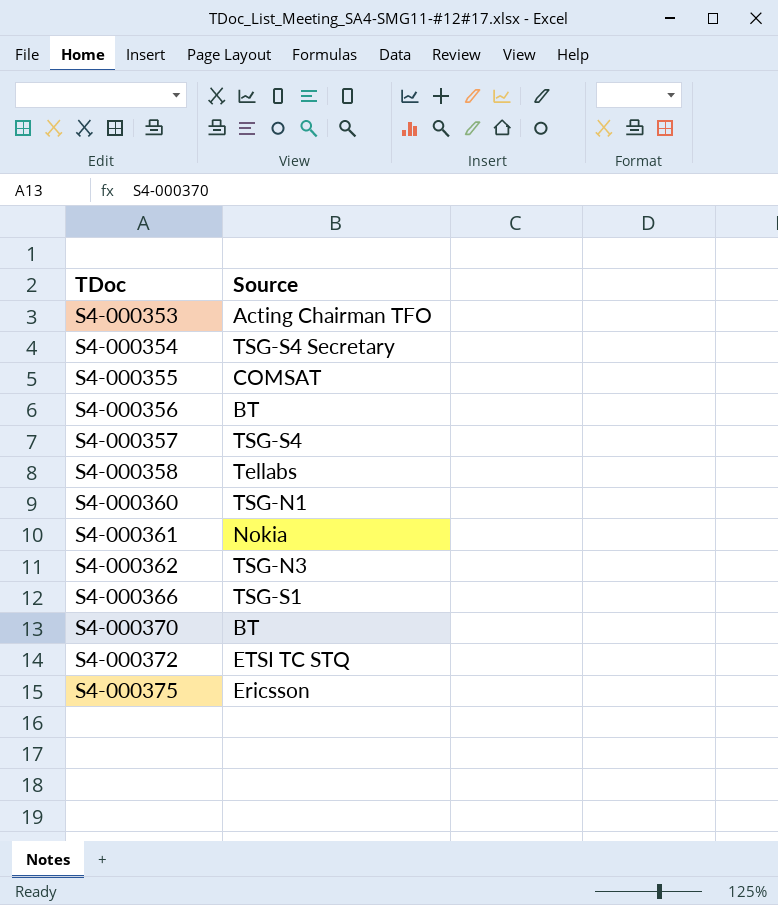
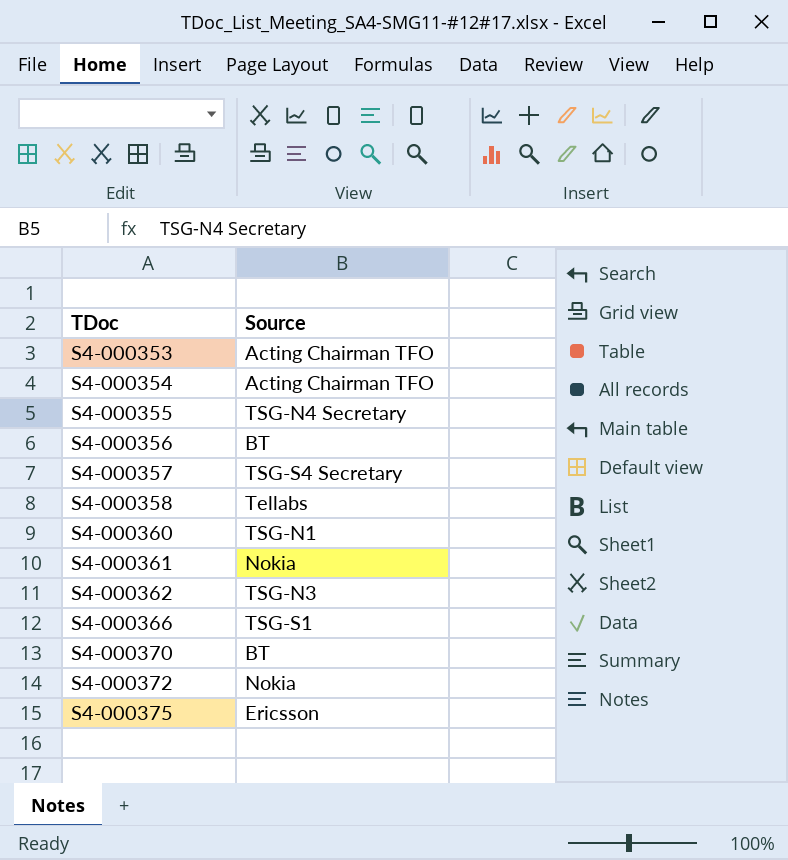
S4-000354 | Source: TSG-S4 Secretary -> Acting Chairman TFO
S4-000355 | Source: COMSAT -> TSG-N4 Secretary
S4-000357 | Source: TSG-S4 -> TSG-S4 Secretary
S4-000372 | Source: ETSI TC STQ -> Nokia

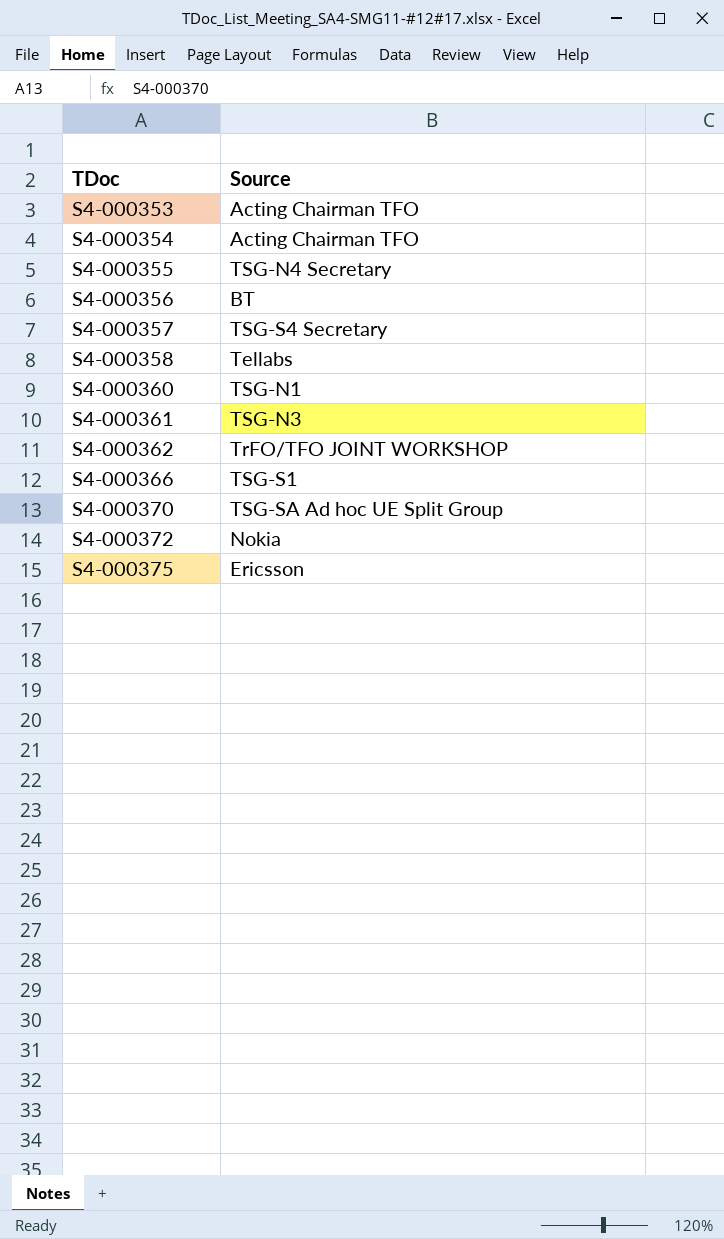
S4-000361 | Source: Nokia -> TSG-N3
S4-000362 | Source: TSG-N3 -> TrFO/TFO JOINT WORKSHOP
S4-000370 | Source: BT -> TSG-SA Ad hoc UE Split Group

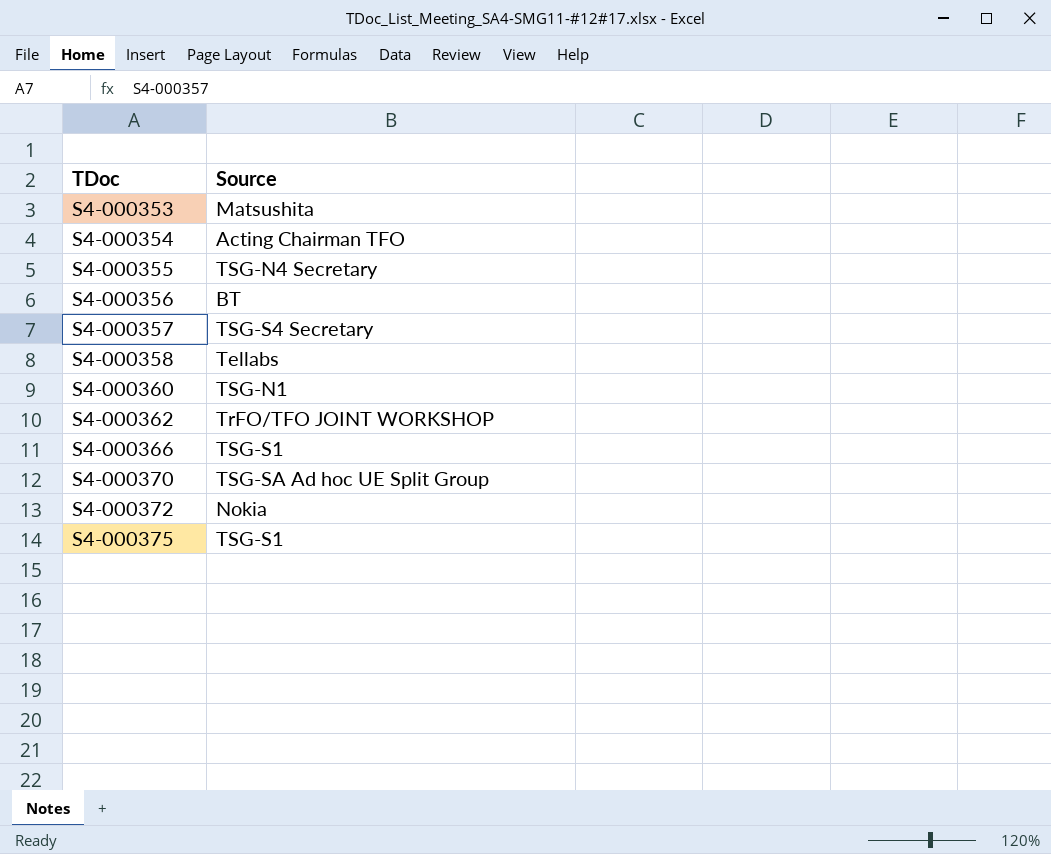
row S4-000361: TSG-N3 -> none
S4-000353 | Source: Acting Chairman TFO -> Matsushita
S4-000375 | Source: Ericsson -> TSG-S1

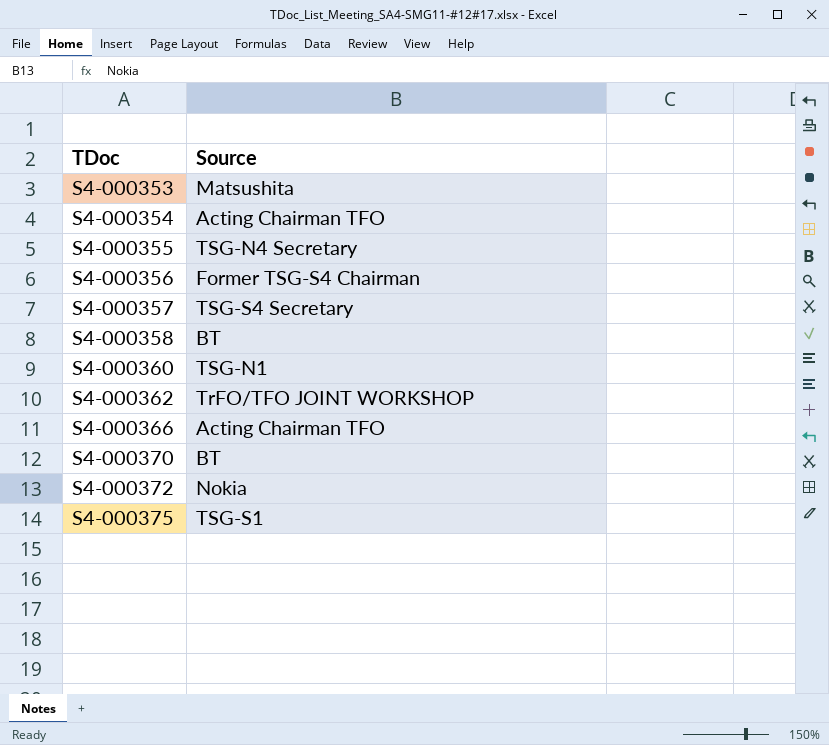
S4-000356 | Source: BT -> Former TSG-S4 Chairman
S4-000358 | Source: Tellabs -> BT
S4-000366 | Source: TSG-S1 -> Acting Chairman TFO
S4-000370 | Source: TSG-SA Ad hoc UE Split Group -> BT

